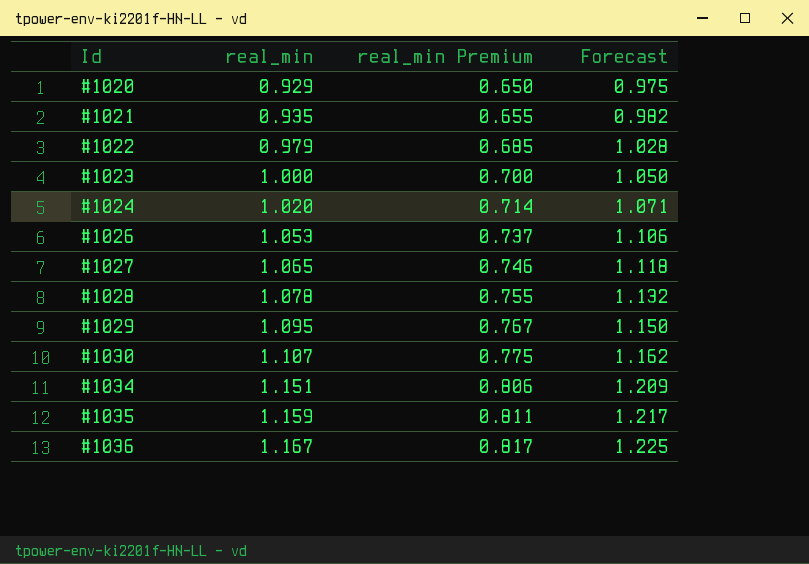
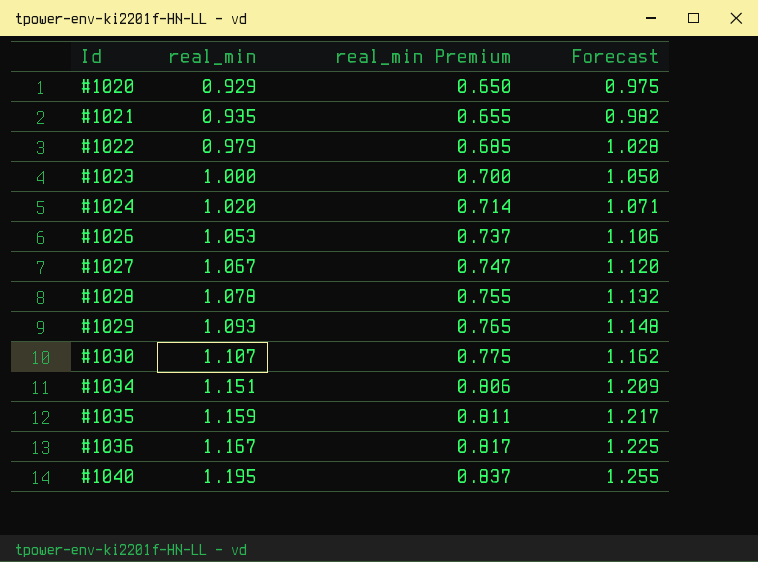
#1027 | real_min: 1.065 -> 1.067
#1027 | real_min Premium: 0.746 -> 0.747
#1027 | Forecast: 1.118 -> 1.120
#1029 | real_min: 1.095 -> 1.093
#1029 | real_min Premium: 0.767 -> 0.765
#1029 | Forecast: 1.150 -> 1.148
row #1040: none -> 1.195 | 0.837 | 1.255

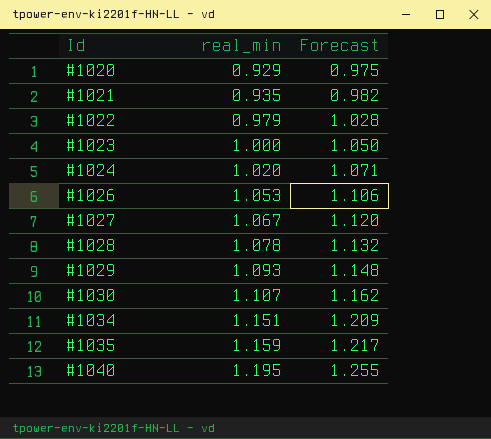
column real_min Premium | formula: [real_min] * 0.7 -> none
row #1036: 1.167 | 0.817 | 1.225 -> none

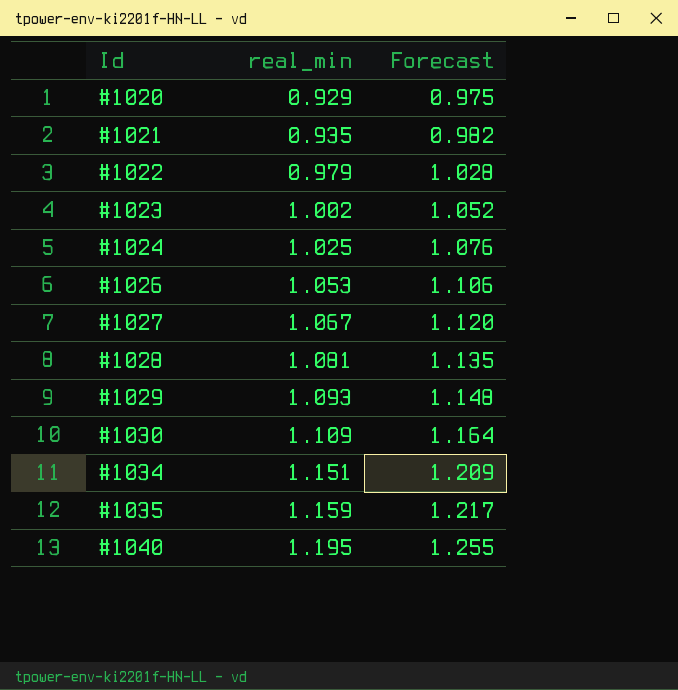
#1023 | real_min: 1.000 -> 1.002
#1023 | Forecast: 1.050 -> 1.052
#1024 | real_min: 1.020 -> 1.025
#1024 | Forecast: 1.071 -> 1.076
#1028 | real_min: 1.078 -> 1.081
#1028 | Forecast: 1.132 -> 1.135
#1030 | real_min: 1.107 -> 1.109
#1030 | Forecast: 1.162 -> 1.164

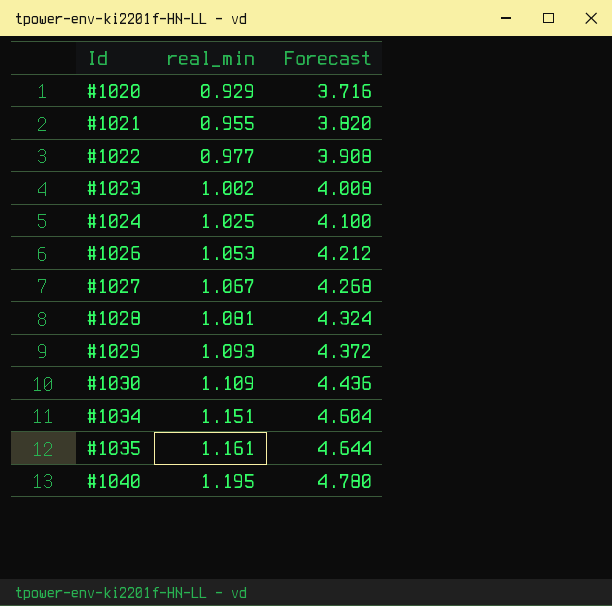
column Forecast | formula: [real_min] * 1.05 -> [real_min] * 4
#1021 | real_min: 0.935 -> 0.955
#1022 | real_min: 0.979 -> 0.977
#1035 | real_min: 1.159 -> 1.161

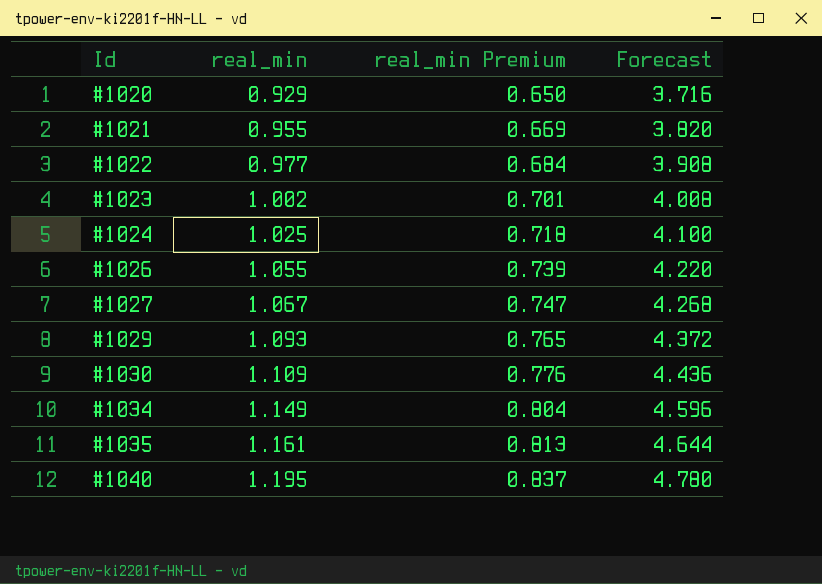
column real_min Premium | formula: none -> [real_min] * 0.7
row #1028: 1.081 | 4.324 -> none
#1026 | real_min: 1.053 -> 1.055
#1026 | Forecast: 4.212 -> 4.220
#1034 | real_min: 1.151 -> 1.149
#1034 | Forecast: 4.604 -> 4.596

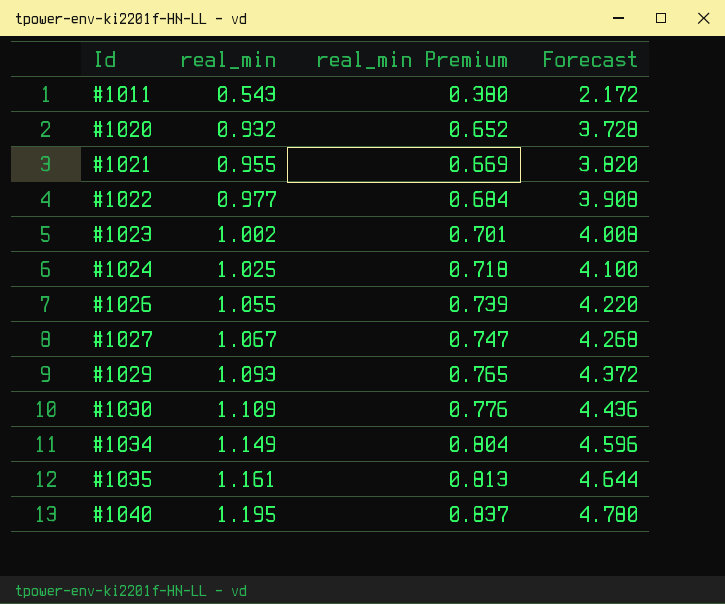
row #1011: none -> 0.543 | 0.380 | 2.172
#1020 | real_min: 0.929 -> 0.932
#1020 | real_min Premium: 0.650 -> 0.652
#1020 | Forecast: 3.716 -> 3.728

